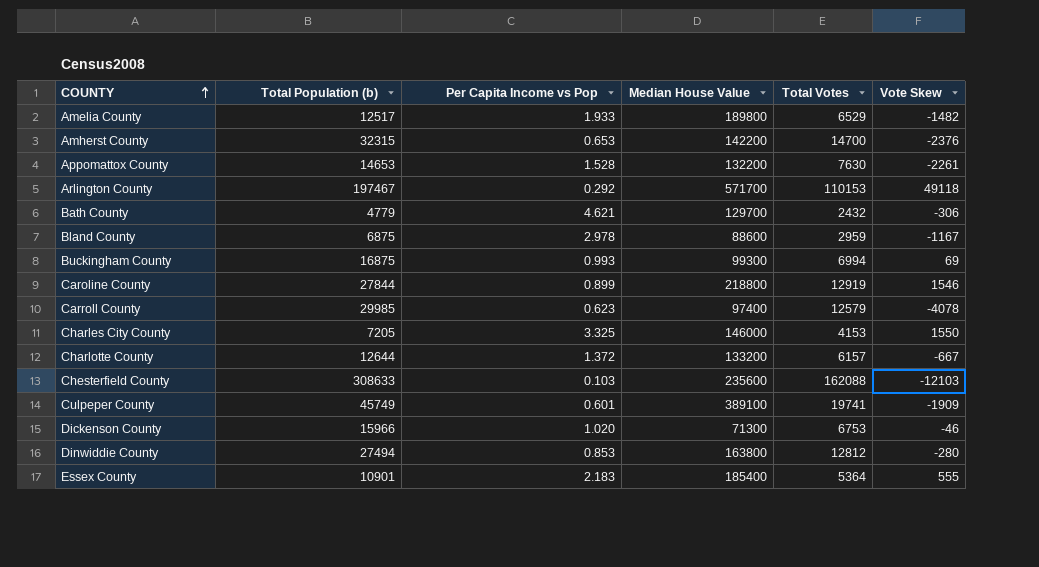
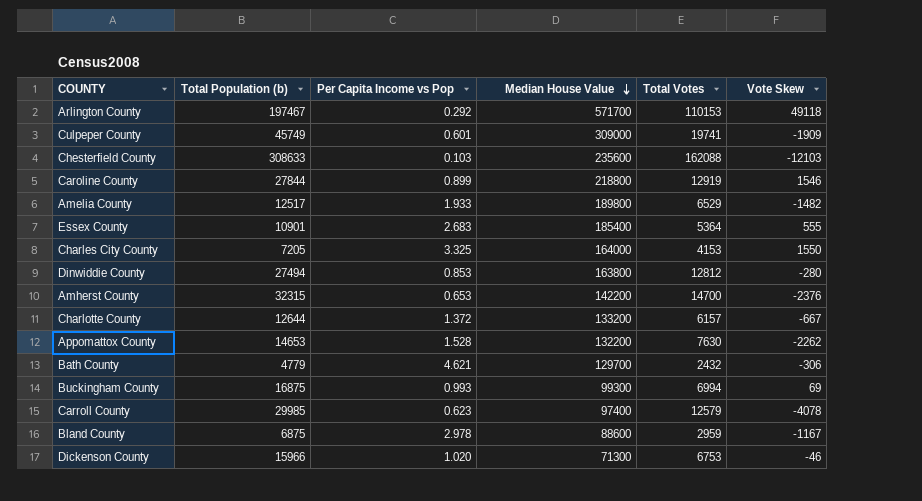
row order: COUNTY ascending -> Median House Value descending
Culpeper County | Median House Value: 389100 -> 309000
Essex County | Per Capita Income vs Pop: 2.183 -> 2.683
Charles City County | Median House Value: 146000 -> 164000
Appomattox County | Vote Skew: -2261 -> -2262

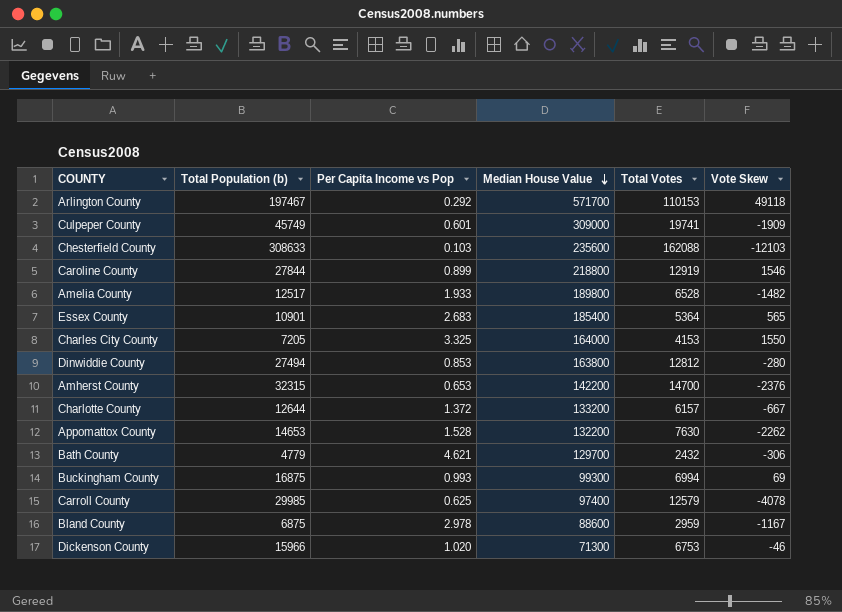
Amelia County | Total Votes: 6529 -> 6528
Essex County | Vote Skew: 555 -> 565
Carroll County | Per Capita Income vs Pop: 0.623 -> 0.625

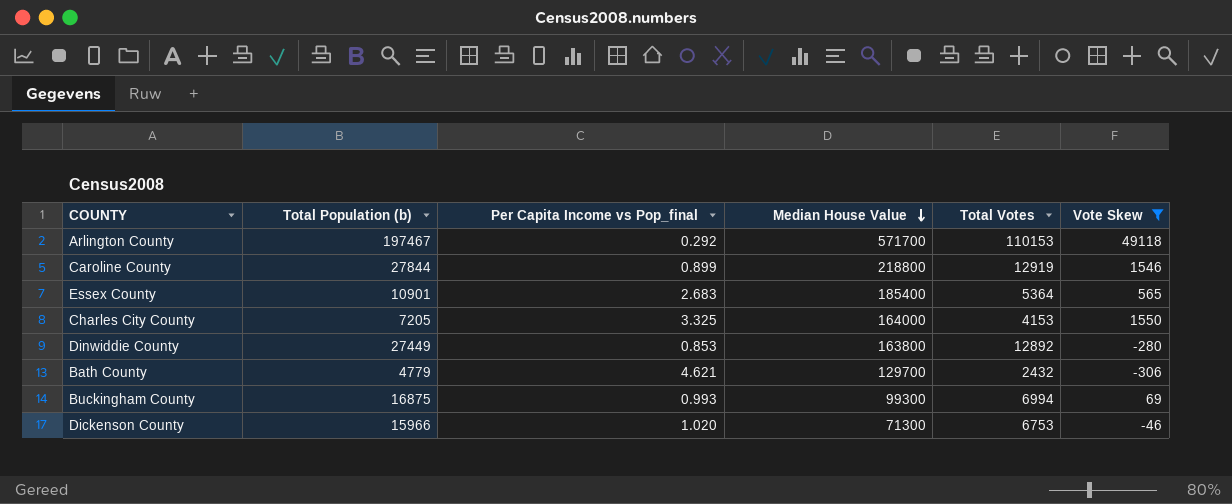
filter: none -> Vote Skew >= -306
column name: Per Capita Income vs Pop -> Per Capita Income vs Pop_final
Dinwiddie County | Total Population (b): 27494 -> 27449
Dinwiddie County | Total Votes: 12812 -> 12892

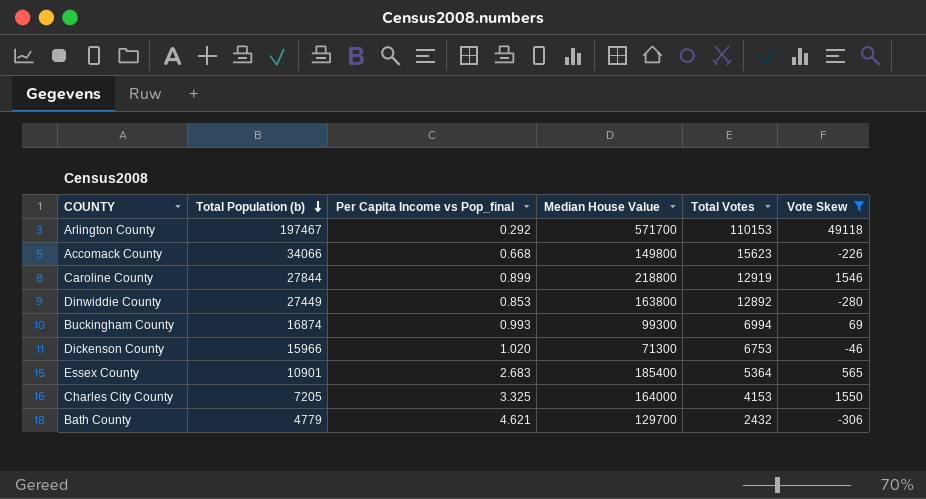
row order: Median House Value descending -> Total Population (b) descending
row Accomack County: none -> 34066 | 0.668 | 149800 | 15623 | -226
Buckingham County | Total Population (b): 16875 -> 16874

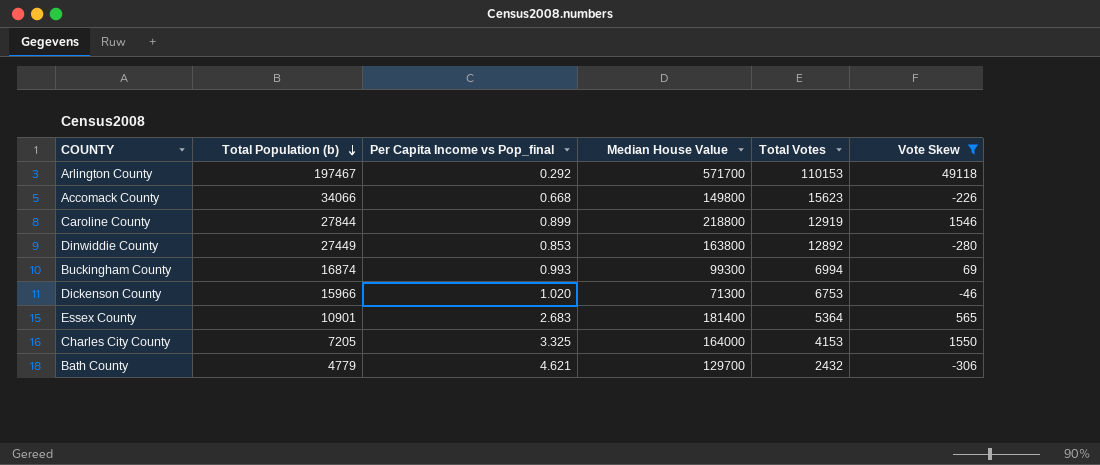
Essex County | Median House Value: 185400 -> 181400

